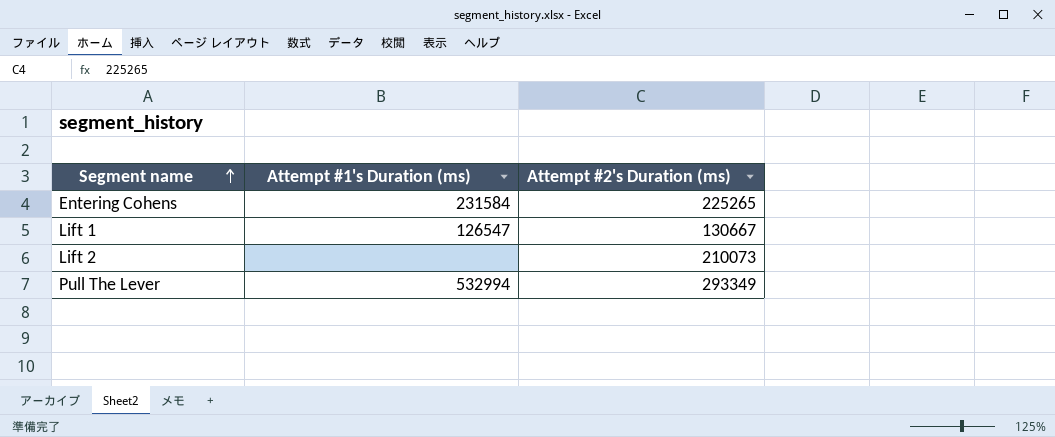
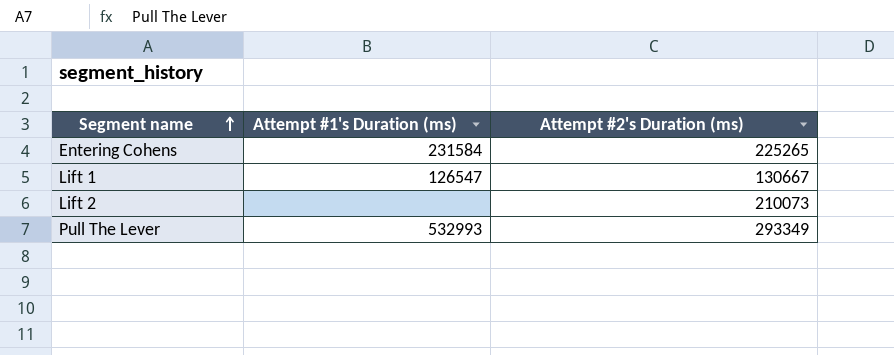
Pull The Lever | Attempt #1's Duration (ms): 532994 -> 532993

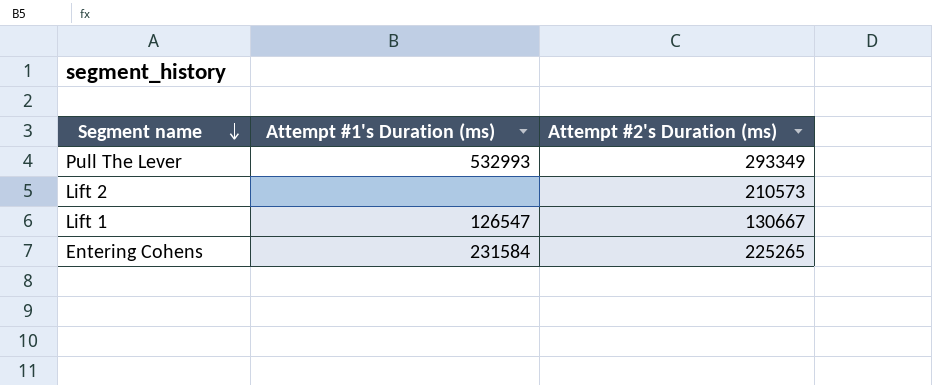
row order: Segment name ascending -> Segment name descending
Lift 2 | Attempt #2's Duration (ms): 210073 -> 210573

